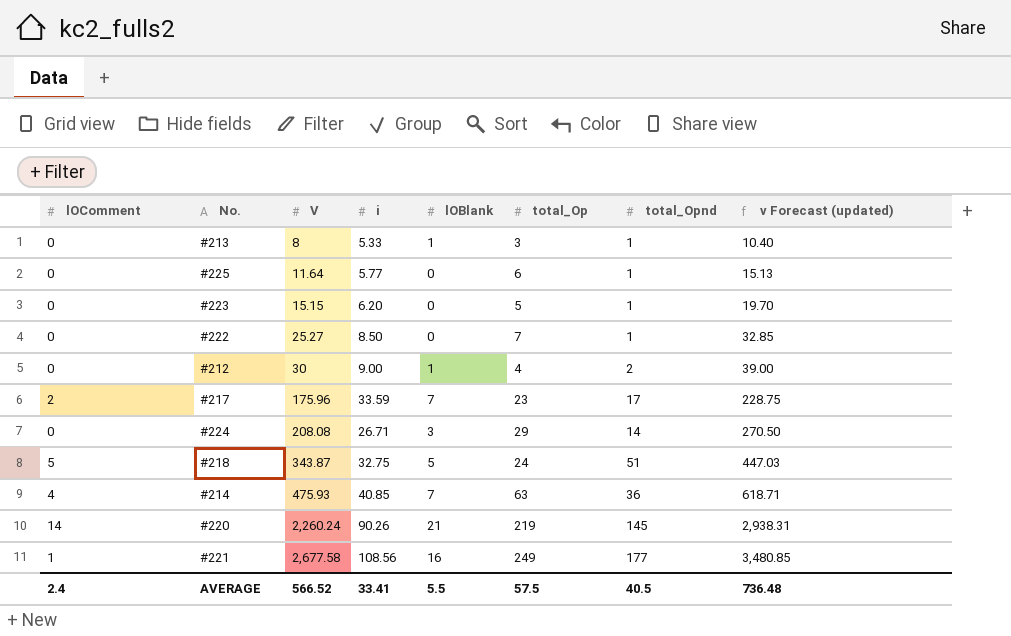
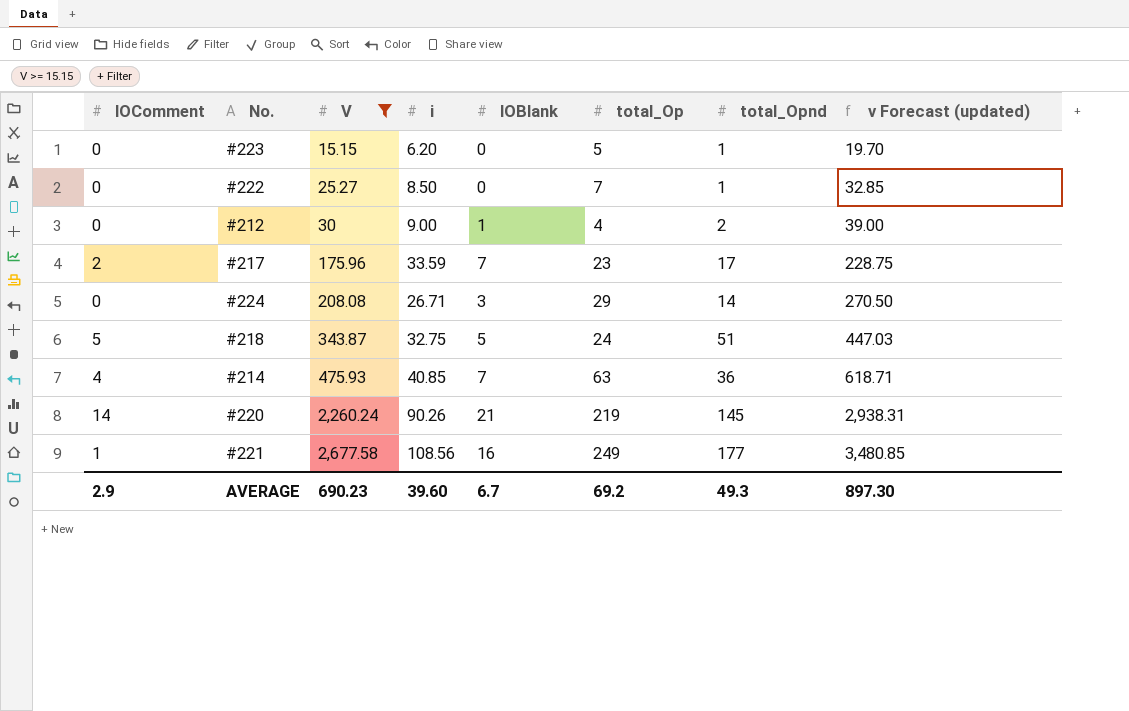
filter: none -> V >= 15.15
AVERAGE | lOComment: 2.4 -> 2.9
AVERAGE | V: 566.52 -> 690.23
AVERAGE | i: 33.41 -> 39.60
AVERAGE | lOBlank: 5.5 -> 6.7
AVERAGE | total_Op: 57.5 -> 69.2
AVERAGE | total_Opnd: 40.5 -> 49.3
AVERAGE | v Forecast (updated): 736.48 -> 897.30

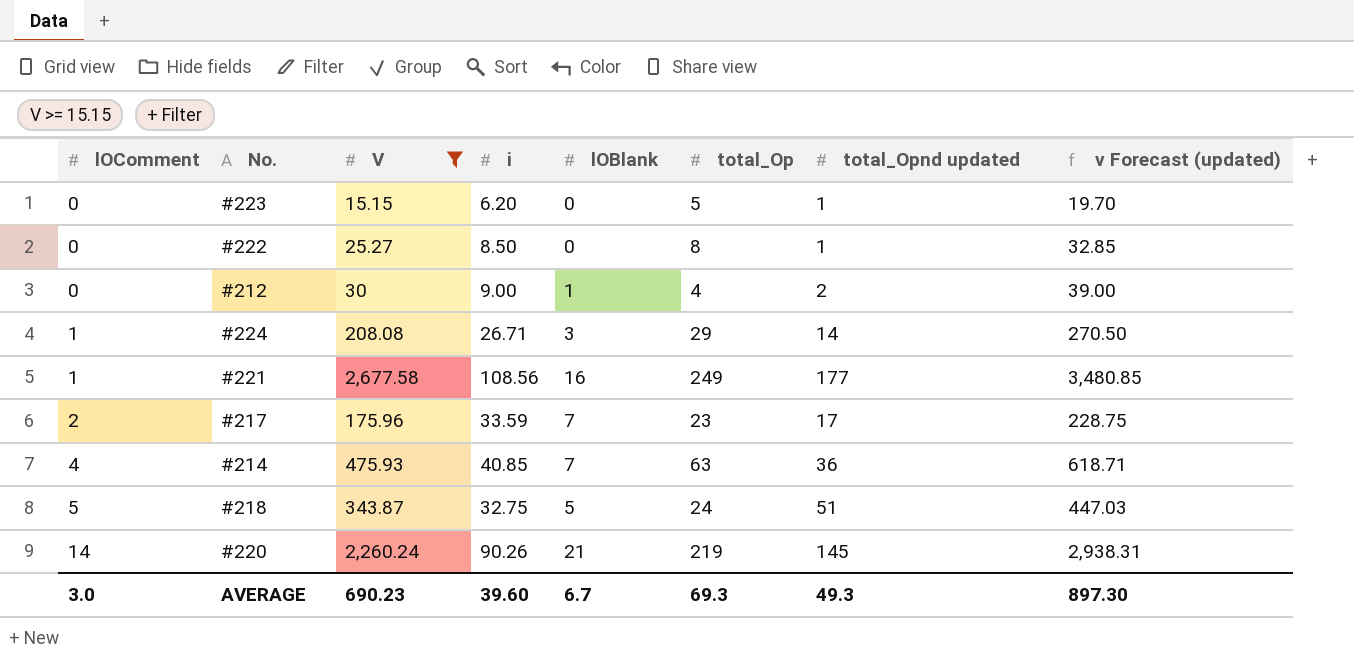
row order: V ascending -> lOComment ascending
column name: total_Opnd -> total_Opnd updated
#222 | total_Op: 7 -> 8
#224 | lOComment: 0 -> 1
AVERAGE | lOComment: 2.9 -> 3.0
AVERAGE | total_Op: 69.2 -> 69.3

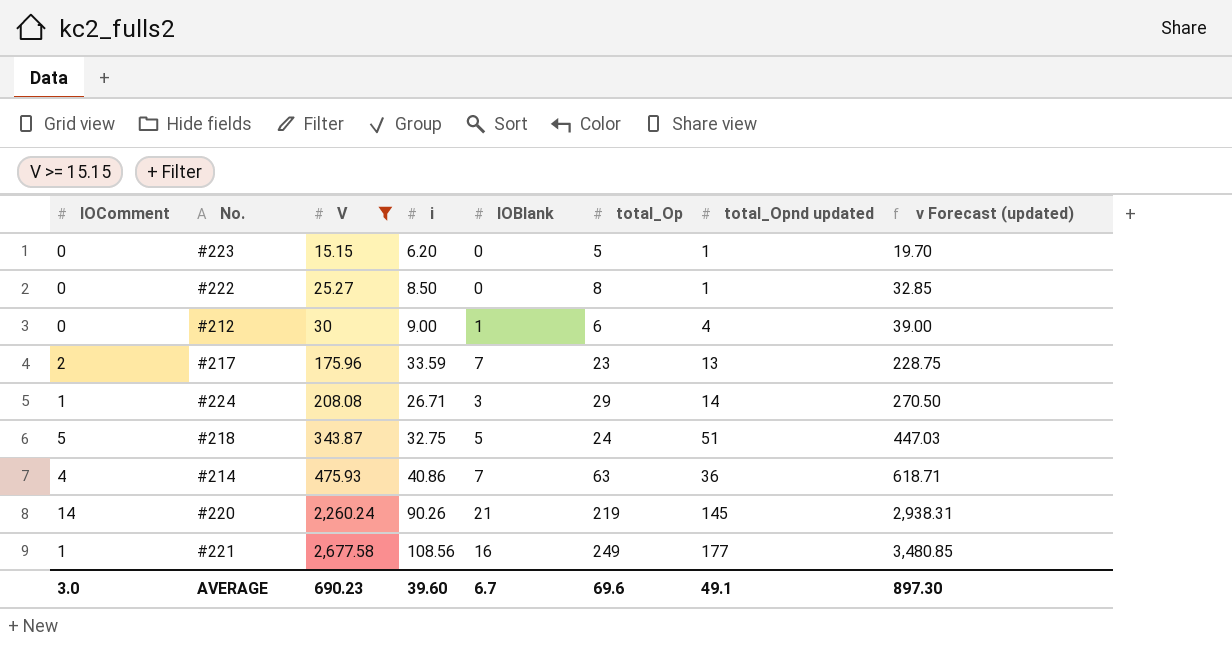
row order: lOComment ascending -> V ascending
#212 | total_Op: 4 -> 6
#212 | total_Opnd updated: 2 -> 4
#217 | total_Opnd updated: 17 -> 13
#214 | i: 40.85 -> 40.86
AVERAGE | total_Op: 69.3 -> 69.6
AVERAGE | total_Opnd updated: 49.3 -> 49.1

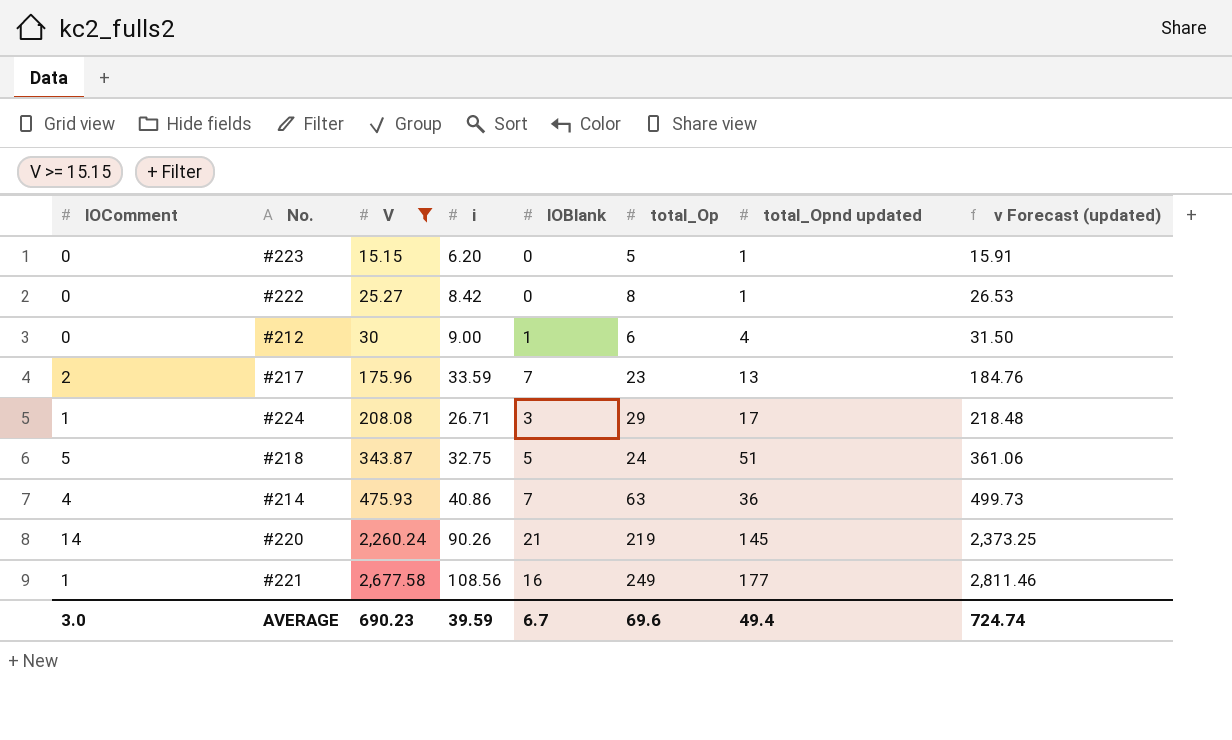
column v Forecast (updated) | formula: [V] * 1.3 -> [V] * 1.05
#222 | i: 8.50 -> 8.42
#224 | total_Opnd updated: 14 -> 17
AVERAGE | i: 39.60 -> 39.59
AVERAGE | total_Opnd updated: 49.1 -> 49.4
AVERAGE | v Forecast (updated): 897.30 -> 724.74

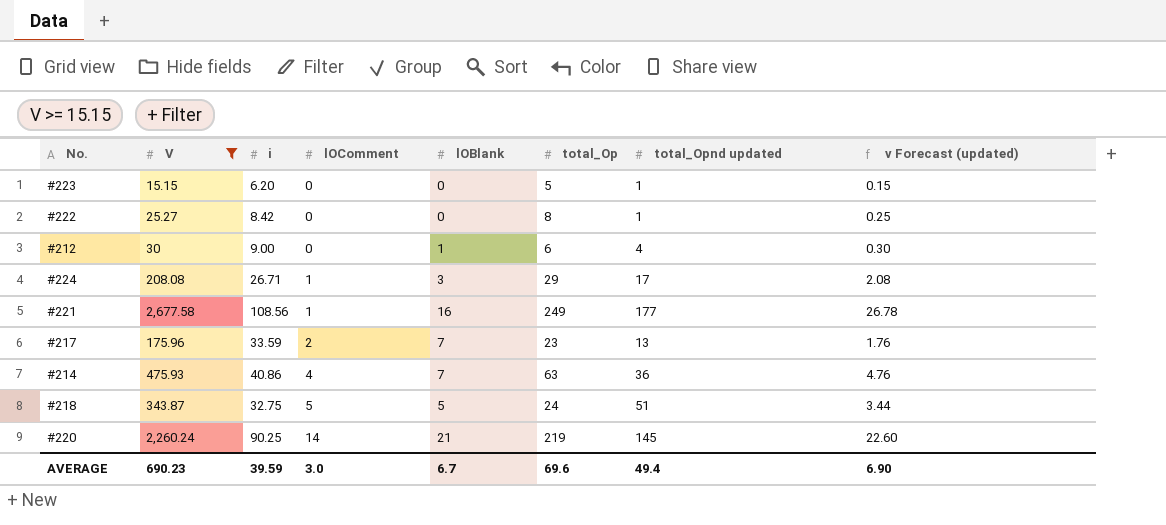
row order: V ascending -> lOComment ascending
column lOComment | position: 1 -> 4
column v Forecast (updated) | formula: [V] * 1.05 -> [V] * 0.01
#220 | i: 90.26 -> 90.25
AVERAGE | v Forecast (updated): 724.74 -> 6.90

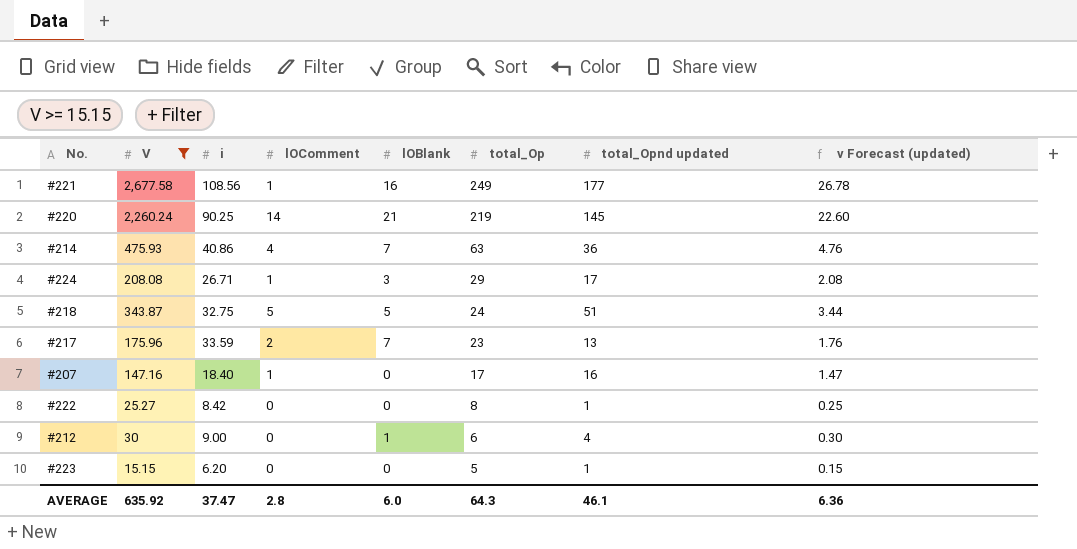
row order: lOComment ascending -> total_Op descending
row #207: none -> 147.16 | 18.40 | 1 | 0 | 17 | 16 | 1.47
AVERAGE | V: 690.23 -> 635.92
AVERAGE | i: 39.59 -> 37.47
AVERAGE | lOComment: 3.0 -> 2.8
AVERAGE | lOBlank: 6.7 -> 6.0
AVERAGE | total_Op: 69.6 -> 64.3
AVERAGE | total_Opnd updated: 49.4 -> 46.1
AVERAGE | v Forecast (updated): 6.90 -> 6.36

